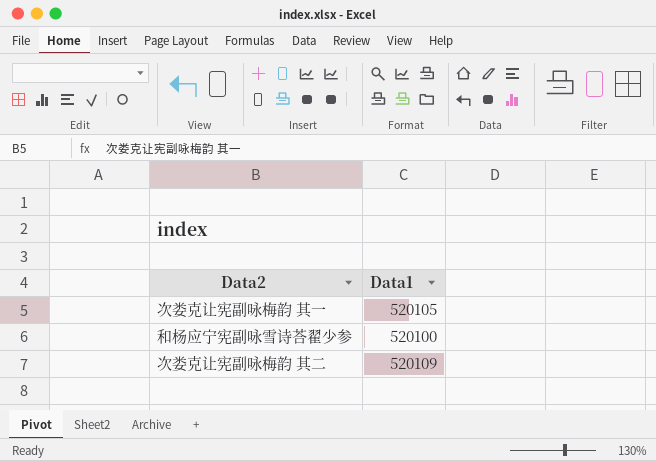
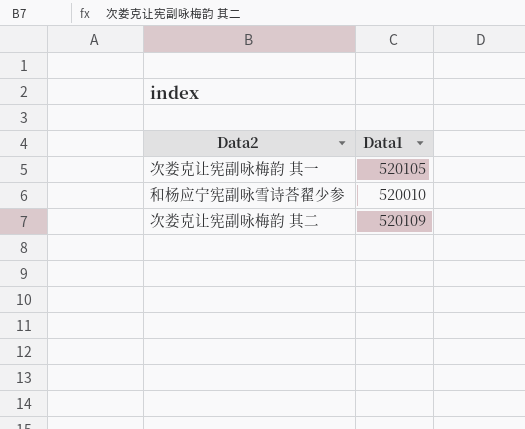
和杨应宁宪副咏雪诗荅翟少参 | Data1: 520100 -> 520010

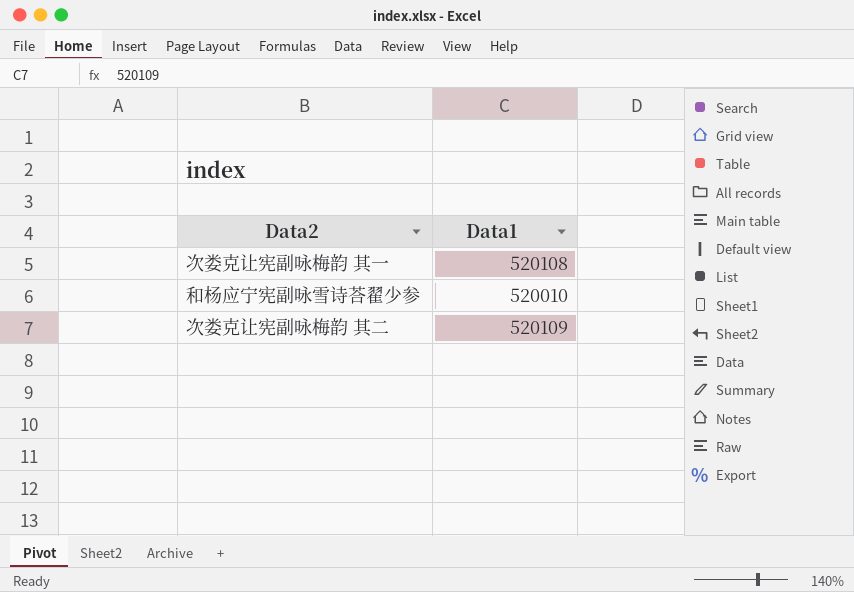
次娄克让宪副咏梅韵 其一 | Data1: 520105 -> 520108

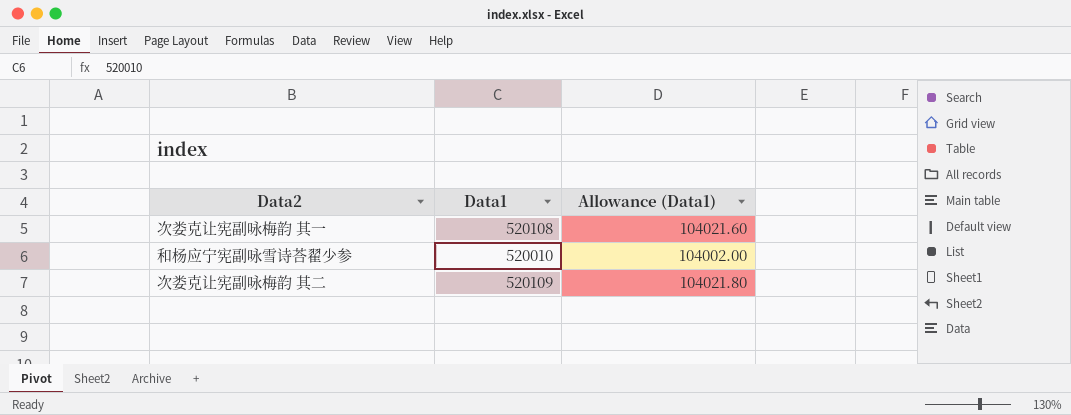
column Allowance (Data1) | formula: none -> [Data1] * 0.2

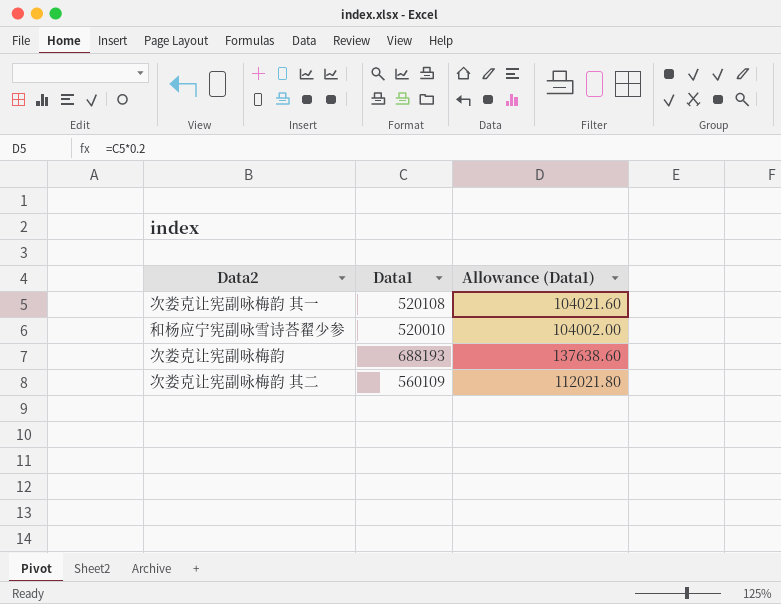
row 次娄克让宪副咏梅韵: none -> 688193 | 137638.60
次娄克让宪副咏梅韵 其二 | Data1: 520109 -> 560109
次娄克让宪副咏梅韵 其二 | Allowance (Data1): 104021.80 -> 112021.80

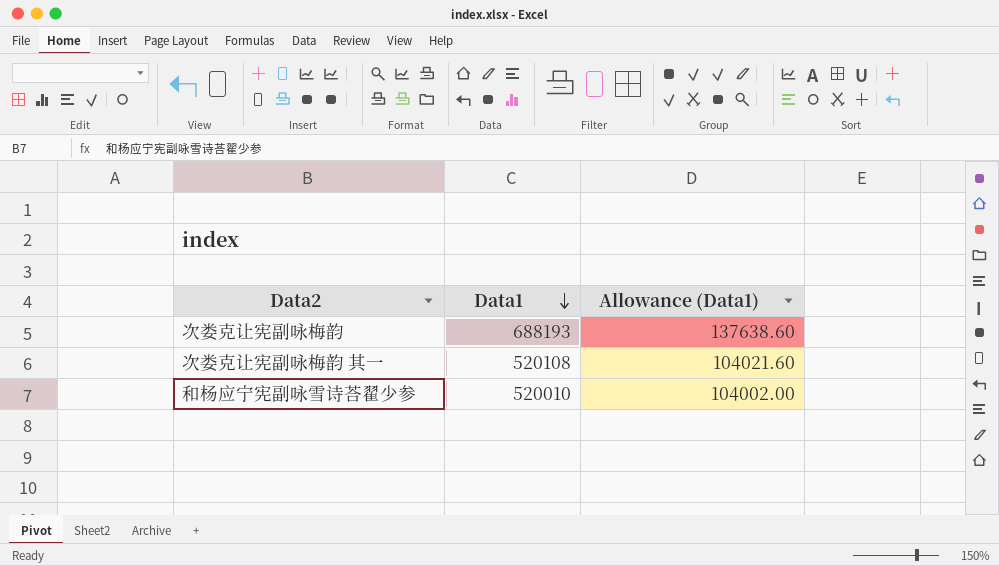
row order: none -> Data1 descending
row 次娄克让宪副咏梅韵 其二: 560109 | 112021.80 -> none

